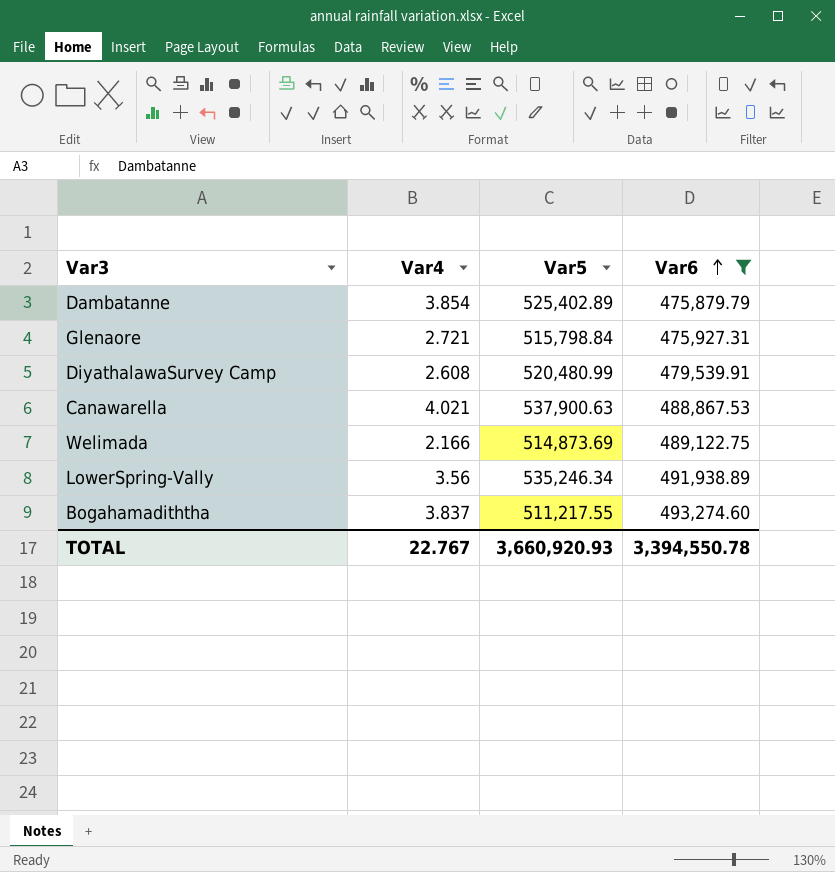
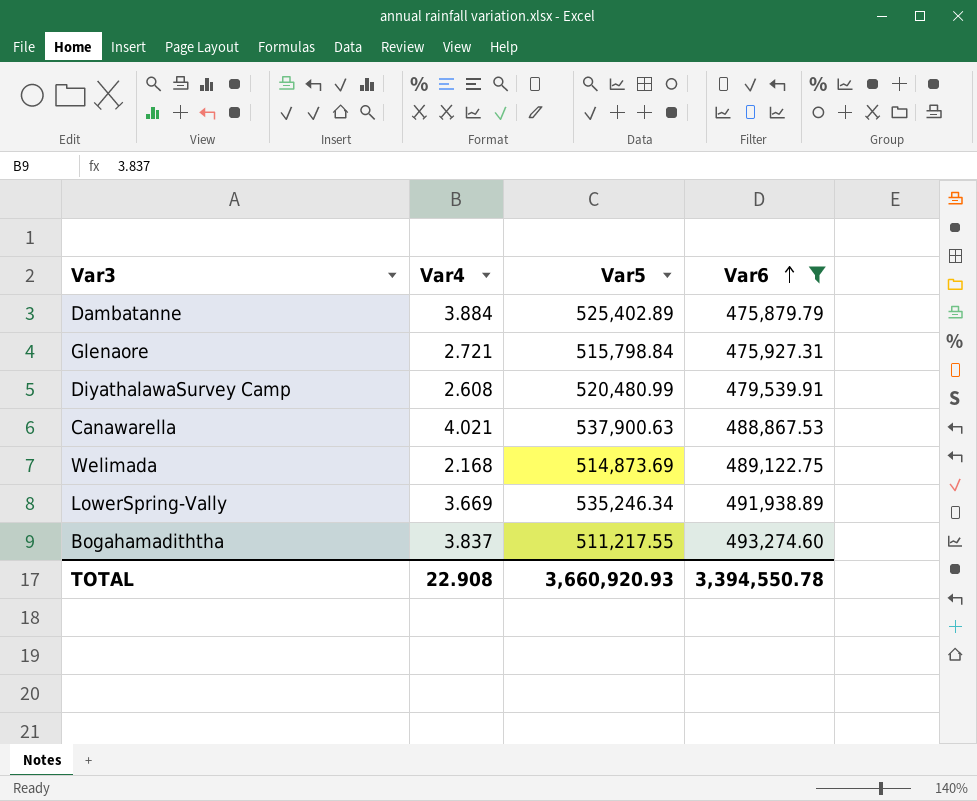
Dambatanne | Var4: 3.854 -> 3.884
Welimada | Var4: 2.166 -> 2.168
LowerSpring-Vally | Var4: 3.56 -> 3.669
TOTAL | Var4: 22.767 -> 22.908

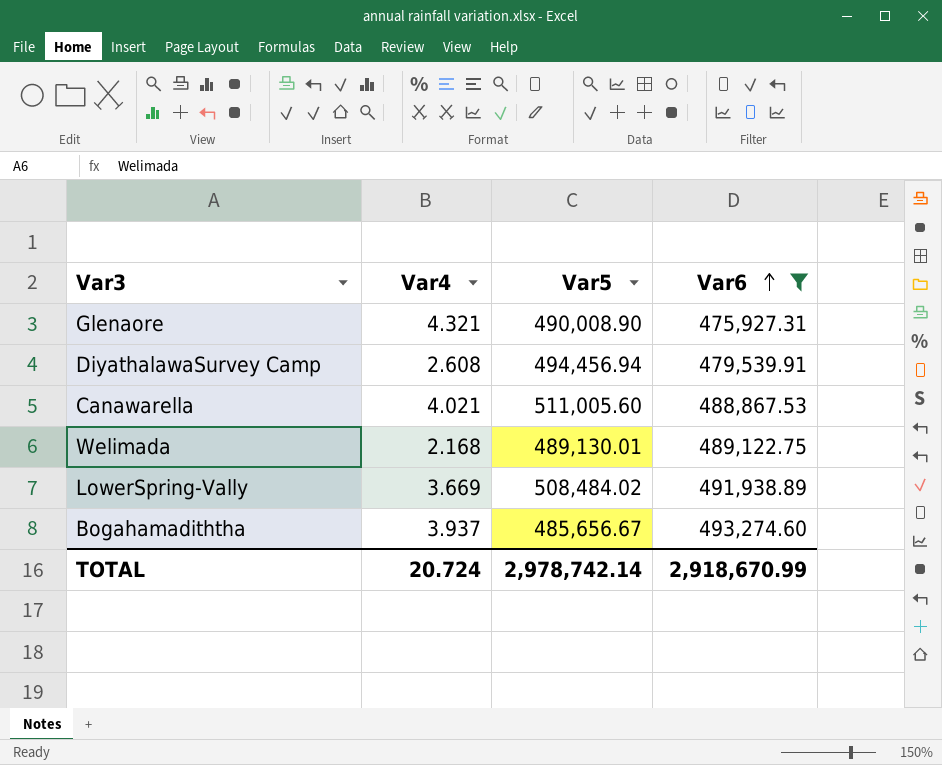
row Dambatanne: 3.884 | 525,402.89 | 475,879.79 -> none
Glenaore | Var4: 2.721 -> 4.321
Glenaore | Var5: 515,798.84 -> 490,008.90
DiyathalawaSurvey Camp | Var5: 520,480.99 -> 494,456.94
Canawarella | Var5: 537,900.63 -> 511,005.60
Welimada | Var5: 514,873.69 -> 489,130.01
LowerSpring-Vally | Var5: 535,246.34 -> 508,484.02
Bogahamadiththa | Var4: 3.837 -> 3.937
Bogahamadiththa | Var5: 511,217.55 -> 485,656.67
TOTAL | Var4: 22.908 -> 20.724
TOTAL | Var5: 3,660,920.93 -> 2,978,742.14
TOTAL | Var6: 3,394,550.78 -> 2,918,670.99

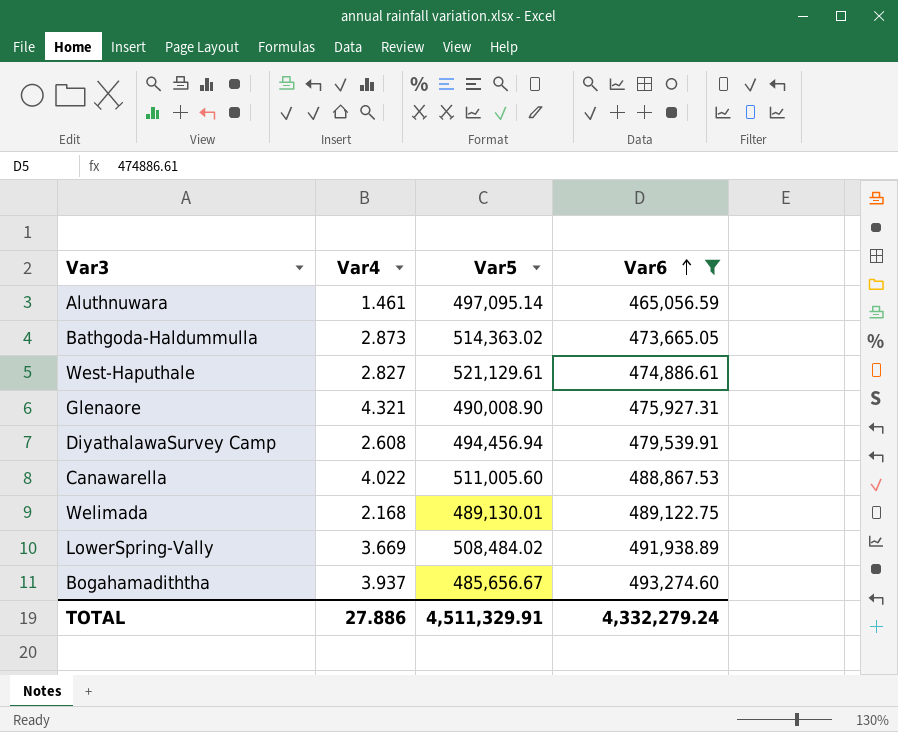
row Aluthnuwara: none -> 1.461 | 497,095.14 | 465,056.59
row Bathgoda-Haldummulla: none -> 2.873 | 514,363.02 | 473,665.05
row West-Haputhale: none -> 2.827 | 521,129.61 | 474,886.61
Canawarella | Var4: 4.021 -> 4.022
TOTAL | Var4: 20.724 -> 27.886
TOTAL | Var5: 2,978,742.14 -> 4,511,329.91
TOTAL | Var6: 2,918,670.99 -> 4,332,279.24

